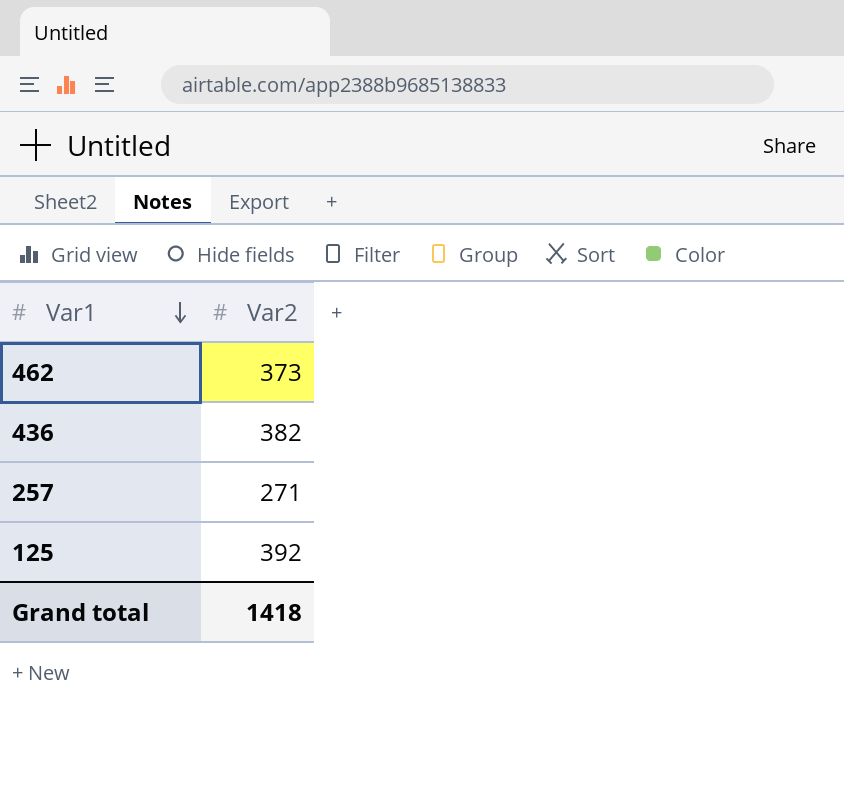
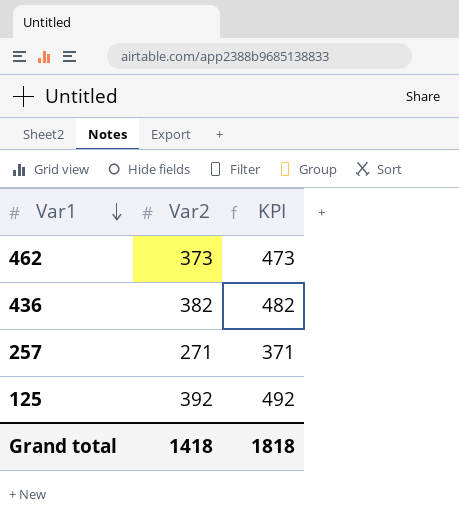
column KPI | formula: none -> [Var2] + 100

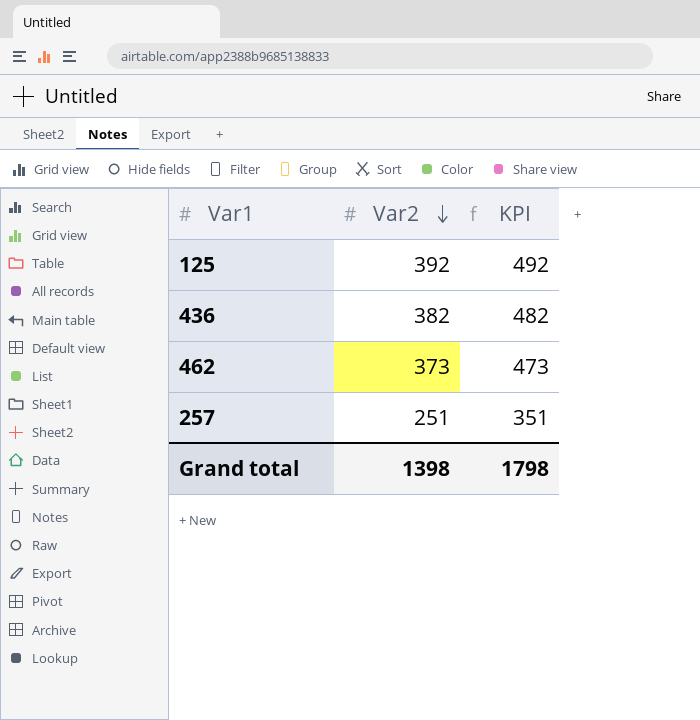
row order: Var1 descending -> Var2 descending
257 | Var2: 271 -> 251
257 | KPI: 371 -> 351
Grand total | Var2: 1418 -> 1398
Grand total | KPI: 1818 -> 1798

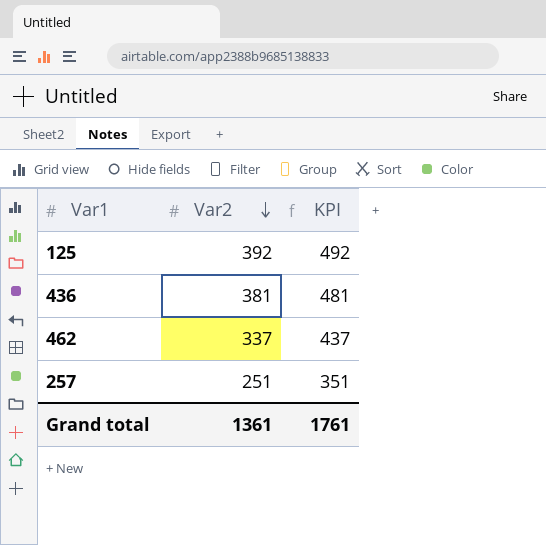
436 | Var2: 382 -> 381
436 | KPI: 482 -> 481
462 | Var2: 373 -> 337
462 | KPI: 473 -> 437
Grand total | Var2: 1398 -> 1361
Grand total | KPI: 1798 -> 1761

